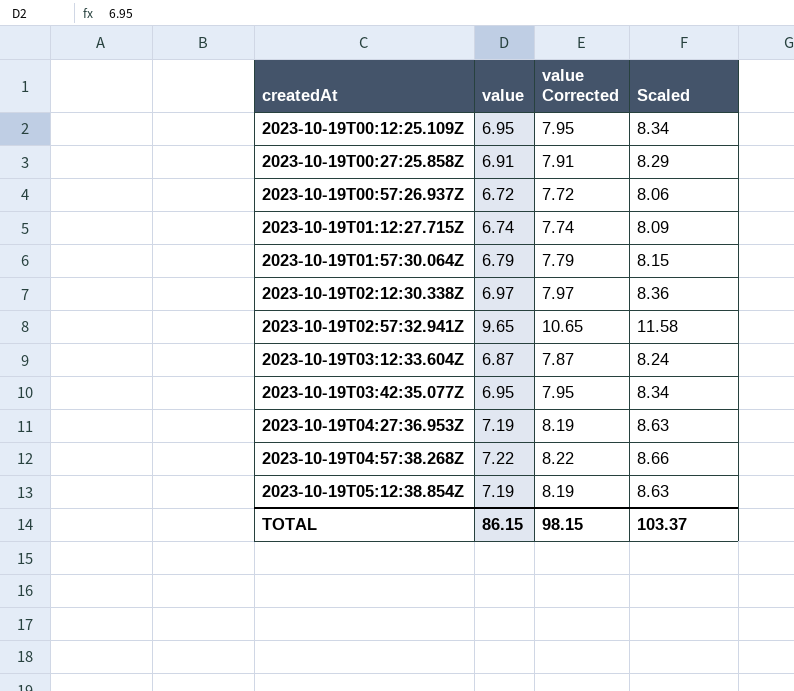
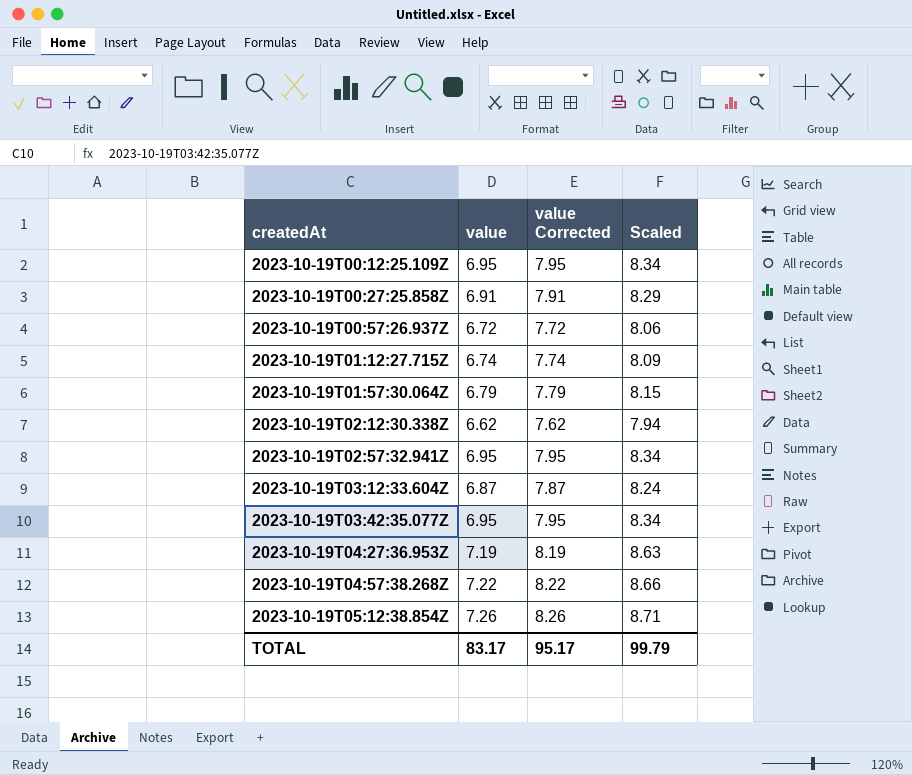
2023-10-19T02:12:30.338Z | value: 6.97 -> 6.62
2023-10-19T02:12:30.338Z | value Corrected: 7.97 -> 7.62
2023-10-19T02:12:30.338Z | Scaled: 8.36 -> 7.94
2023-10-19T02:57:32.941Z | value: 9.65 -> 6.95
2023-10-19T02:57:32.941Z | value Corrected: 10.65 -> 7.95
2023-10-19T02:57:32.941Z | Scaled: 11.58 -> 8.34
2023-10-19T05:12:38.854Z | value: 7.19 -> 7.26
2023-10-19T05:12:38.854Z | value Corrected: 8.19 -> 8.26
2023-10-19T05:12:38.854Z | Scaled: 8.63 -> 8.71
TOTAL | value: 86.15 -> 83.17
TOTAL | value Corrected: 98.15 -> 95.17
TOTAL | Scaled: 103.37 -> 99.79

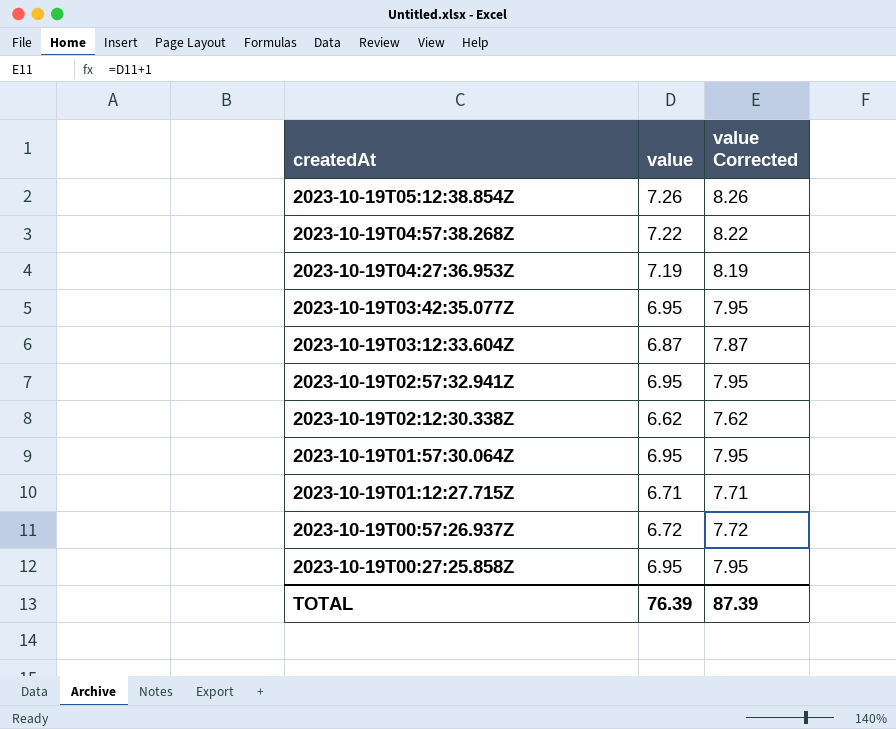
row order: createdAt ascending -> createdAt descending
column Scaled | formula: [value] * 1.2 -> none
row 2023-10-19T00:12:25.109Z: 6.95 | 7.95 | 8.34 -> none
2023-10-19T01:57:30.064Z | value: 6.79 -> 6.95
2023-10-19T01:57:30.064Z | value Corrected: 7.79 -> 7.95
2023-10-19T01:12:27.715Z | value: 6.74 -> 6.71
2023-10-19T01:12:27.715Z | value Corrected: 7.74 -> 7.71
2023-10-19T00:27:25.858Z | value: 6.91 -> 6.95
2023-10-19T00:27:25.858Z | value Corrected: 7.91 -> 7.95
TOTAL | value: 83.17 -> 76.39
TOTAL | value Corrected: 95.17 -> 87.39

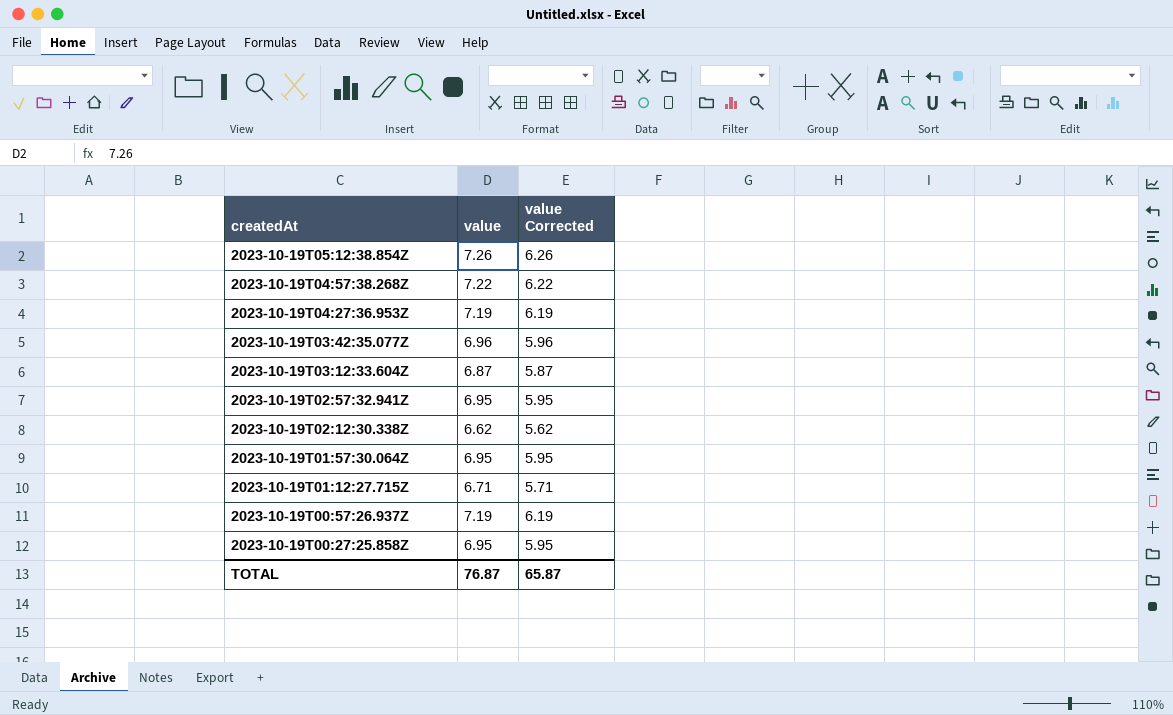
column value Corrected | formula: [value] + 1 -> [value] - 1
2023-10-19T03:42:35.077Z | value: 6.95 -> 6.96
2023-10-19T00:57:26.937Z | value: 6.72 -> 7.19
TOTAL | value: 76.39 -> 76.87
TOTAL | value Corrected: 87.39 -> 65.87

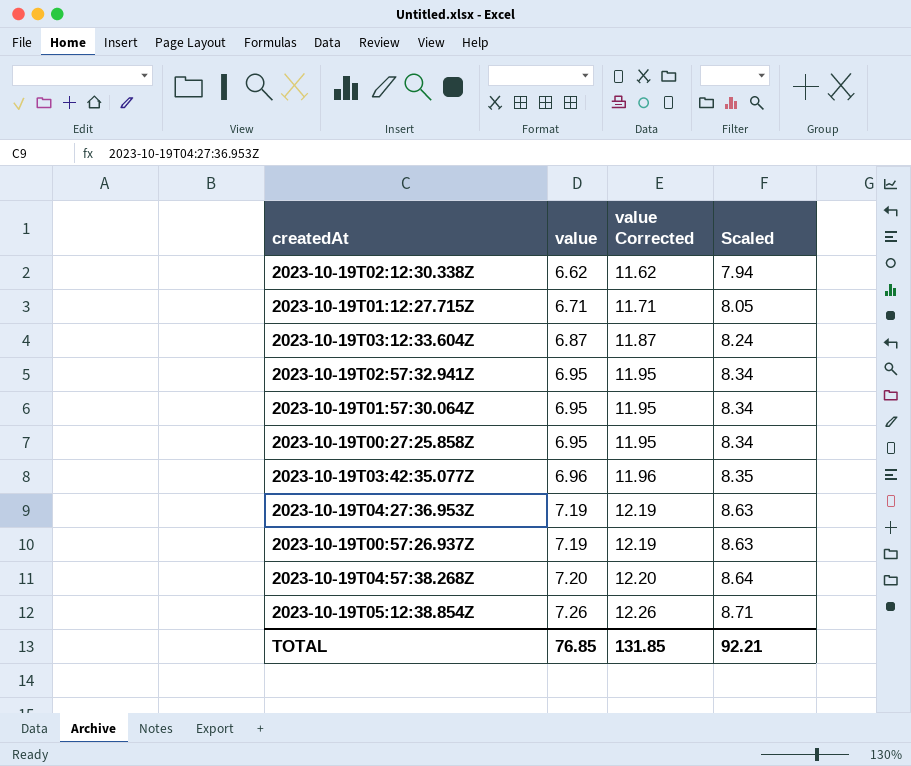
row order: createdAt descending -> value ascending
column value Corrected | formula: [value] - 1 -> [value] + 5
column Scaled | formula: none -> [value] * 1.2
2023-10-19T04:57:38.268Z | value: 7.22 -> 7.20
TOTAL | value: 76.87 -> 76.85
TOTAL | value Corrected: 65.87 -> 131.85

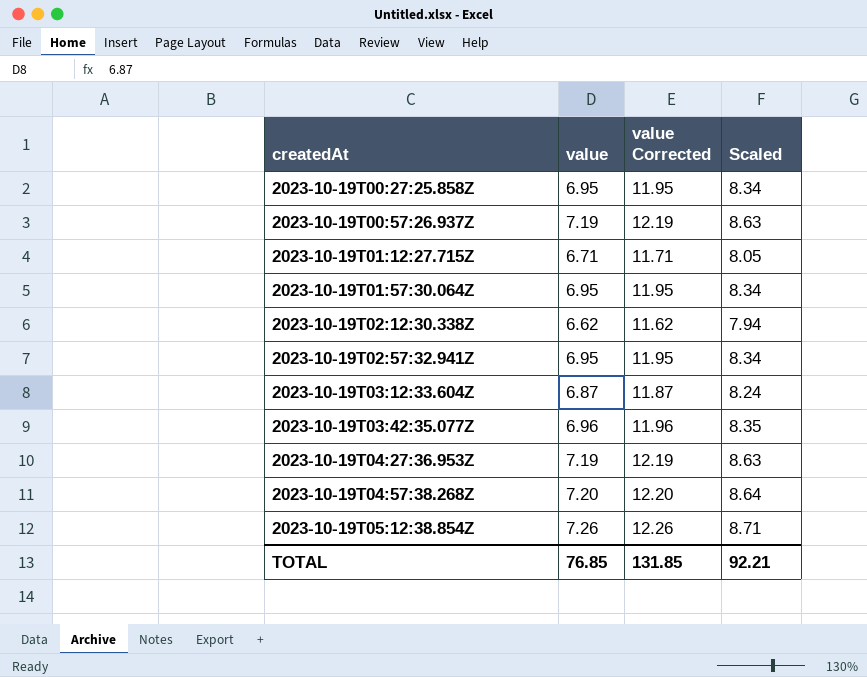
row order: value ascending -> createdAt ascending

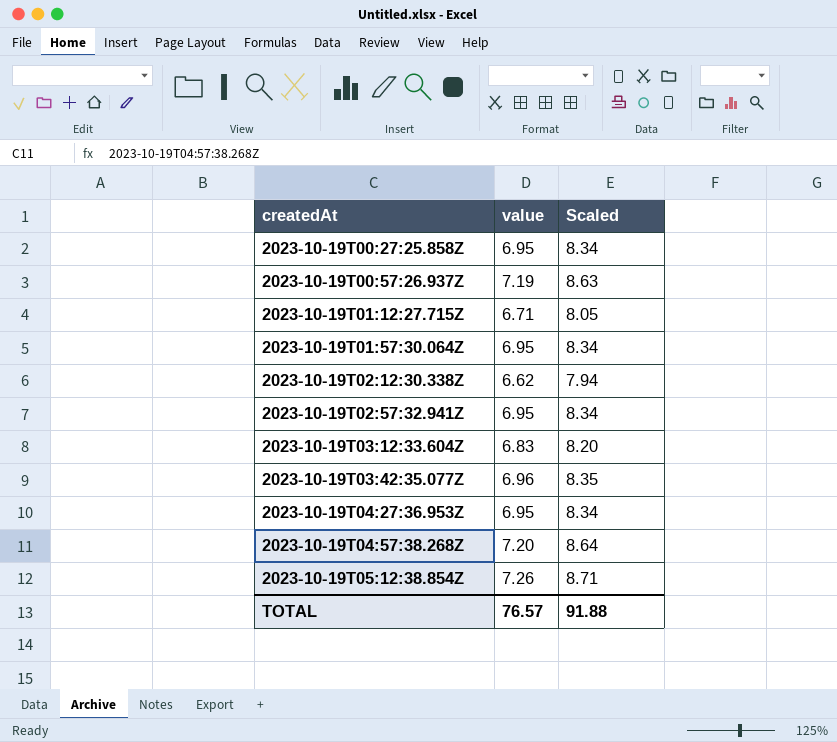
column value Corrected | formula: [value] + 5 -> none
2023-10-19T03:12:33.604Z | value: 6.87 -> 6.83
2023-10-19T03:12:33.604Z | Scaled: 8.24 -> 8.20
2023-10-19T04:27:36.953Z | value: 7.19 -> 6.95
2023-10-19T04:27:36.953Z | Scaled: 8.63 -> 8.34
TOTAL | value: 76.85 -> 76.57
TOTAL | Scaled: 92.21 -> 91.88

